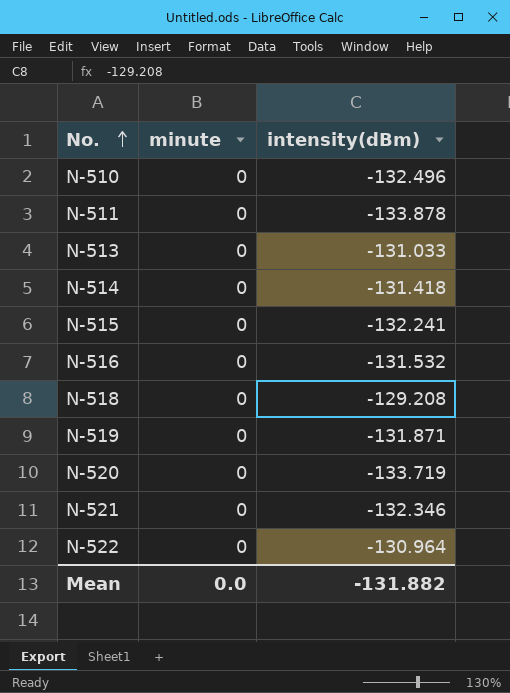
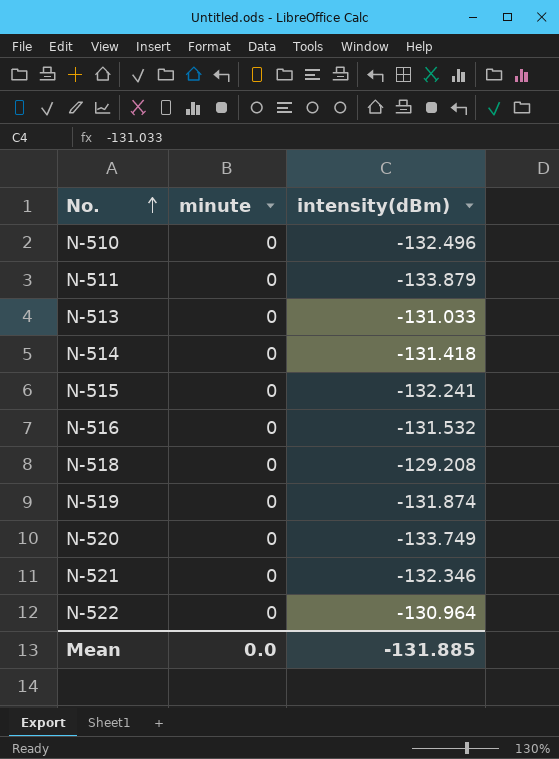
N-511 | intensity(dBm): -133.878 -> -133.879
N-519 | intensity(dBm): -131.871 -> -131.874
N-520 | intensity(dBm): -133.719 -> -133.749
Mean | intensity(dBm): -131.882 -> -131.885

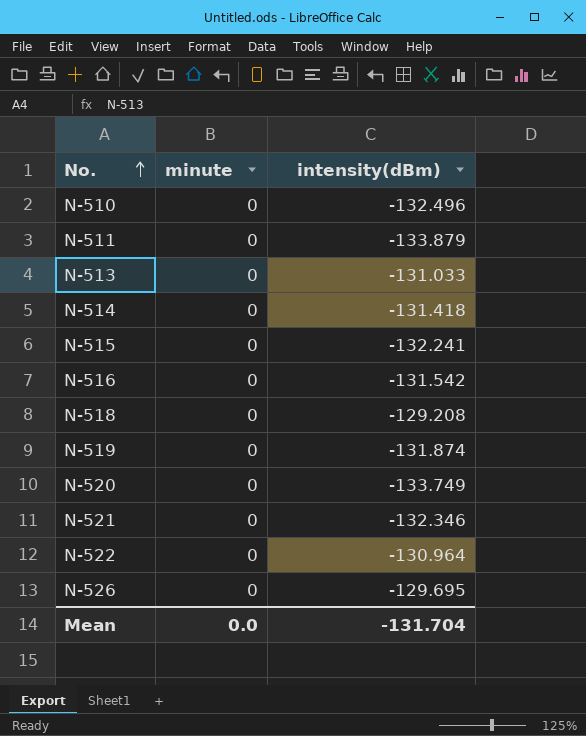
N-516 | intensity(dBm): -131.532 -> -131.542
row N-526: none -> 0 | -129.695
Mean | intensity(dBm): -131.885 -> -131.704

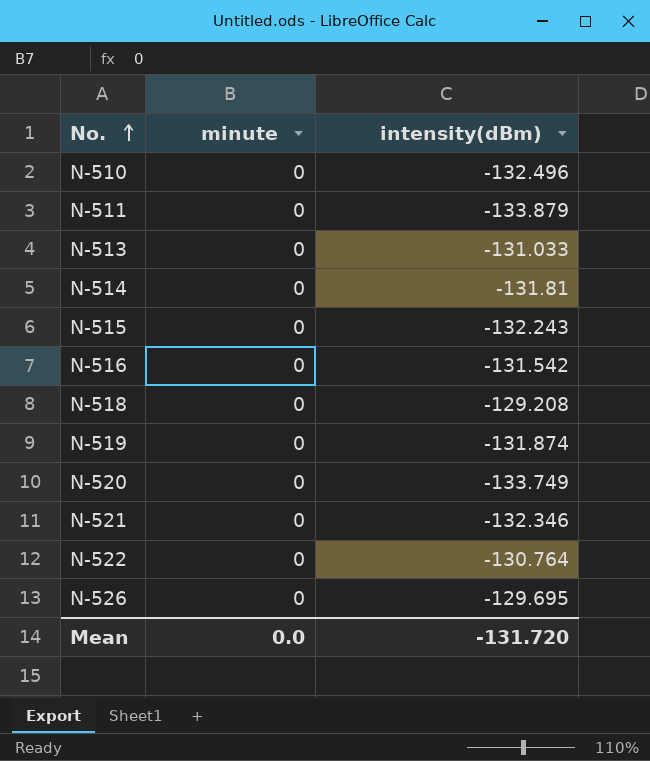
N-514 | intensity(dBm): -131.418 -> -131.81
N-515 | intensity(dBm): -132.241 -> -132.243
N-522 | intensity(dBm): -130.964 -> -130.764
Mean | intensity(dBm): -131.704 -> -131.720

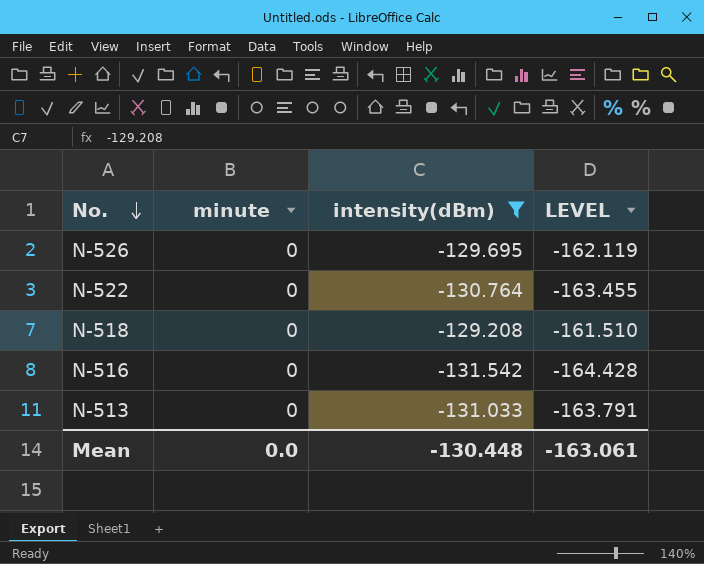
filter: none -> intensity(dBm) >= -131.542
row order: No. ascending -> No. descending
column LEVEL | formula: none -> [intensity(dBm)] * 1.25
Mean | intensity(dBm): -131.720 -> -130.448

